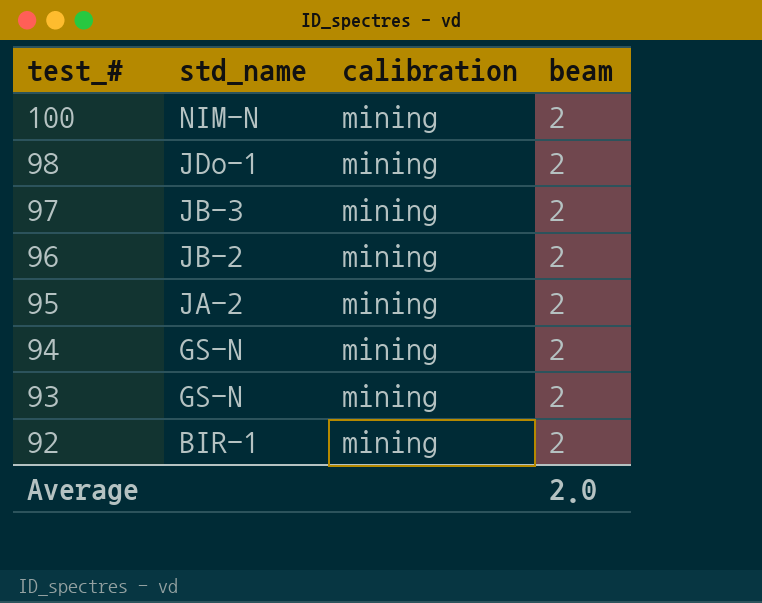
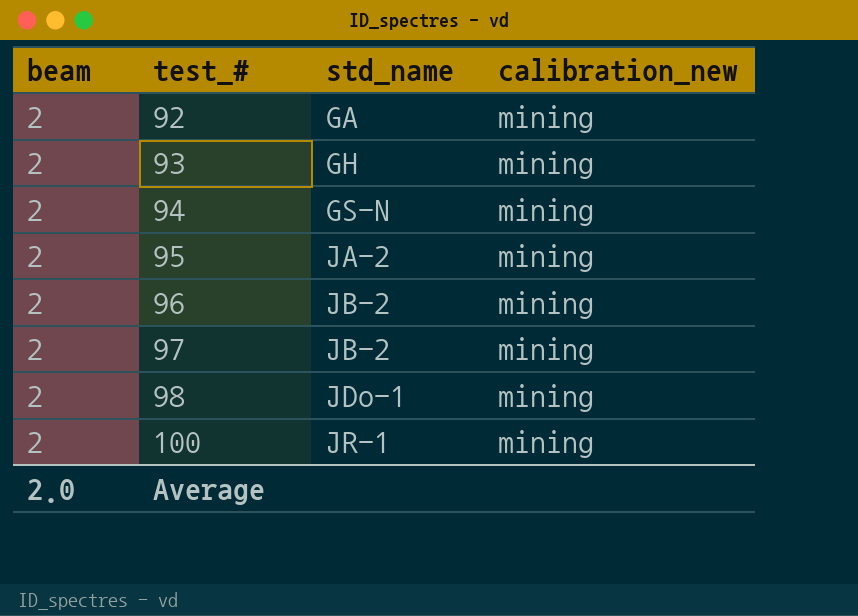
row order: test_# descending -> test_# ascending
column beam | position: 4 -> 1
column name: calibration -> calibration_new
92 | std_name: BIR-1 -> GA
93 | std_name: GS-N -> GH
97 | std_name: JB-3 -> JB-2
100 | std_name: NIM-N -> JR-1

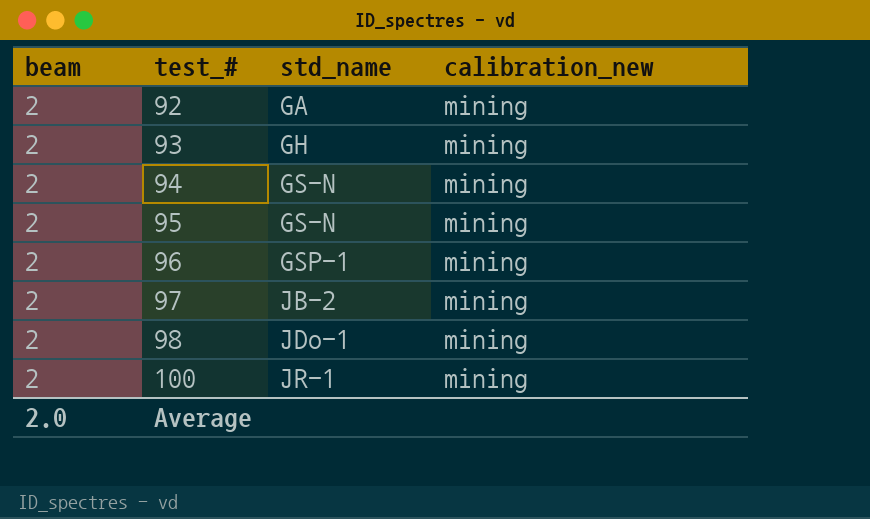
95 | std_name: JA-2 -> GS-N
96 | std_name: JB-2 -> GSP-1

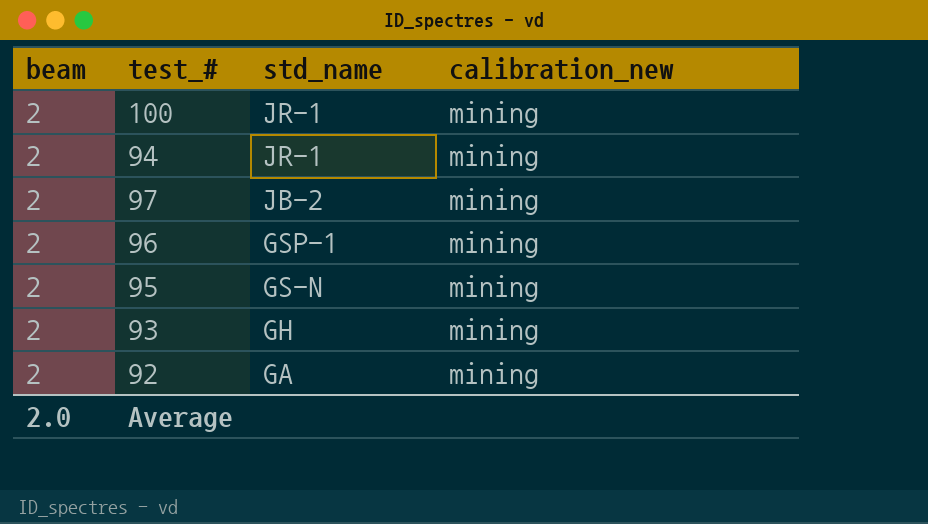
row order: test_# ascending -> std_name descending
row 98: 2 | JDo-1 | mining -> none
94 | std_name: GS-N -> JR-1

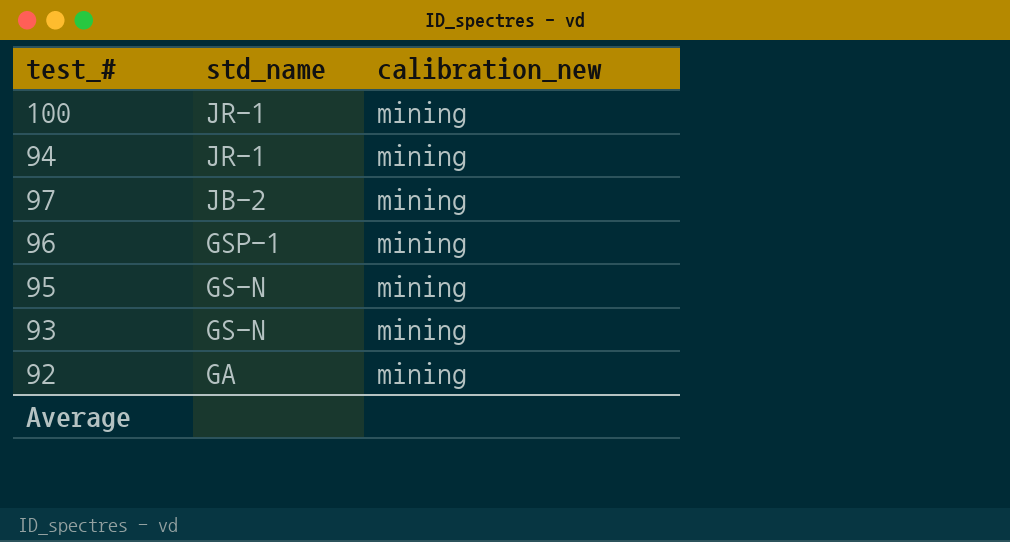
column beam | position: 1 -> none
93 | std_name: GH -> GS-N

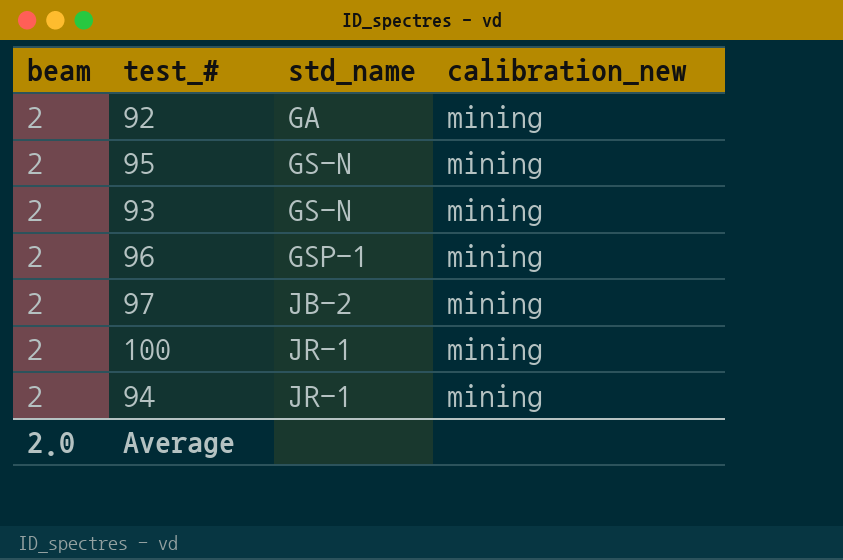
row order: std_name descending -> std_name ascending
column beam | position: none -> 1

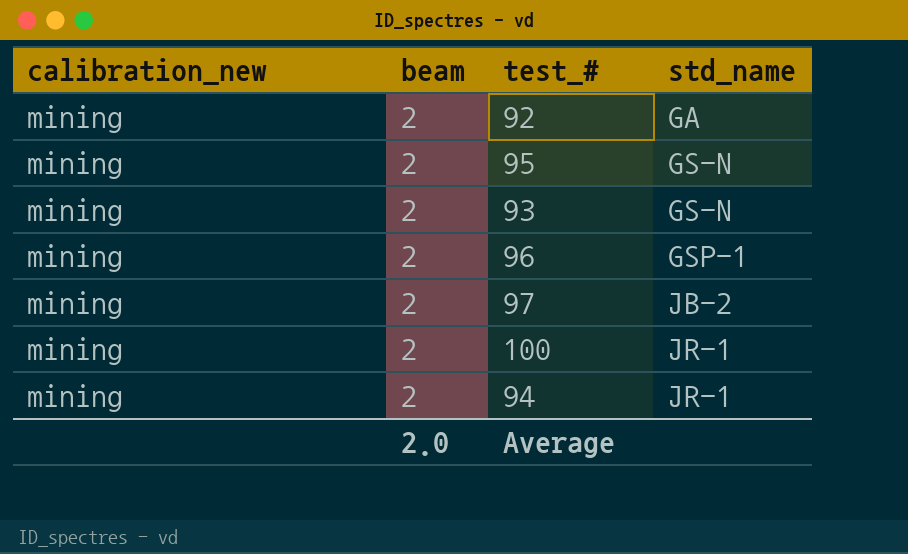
column calibration_new | position: 4 -> 1

